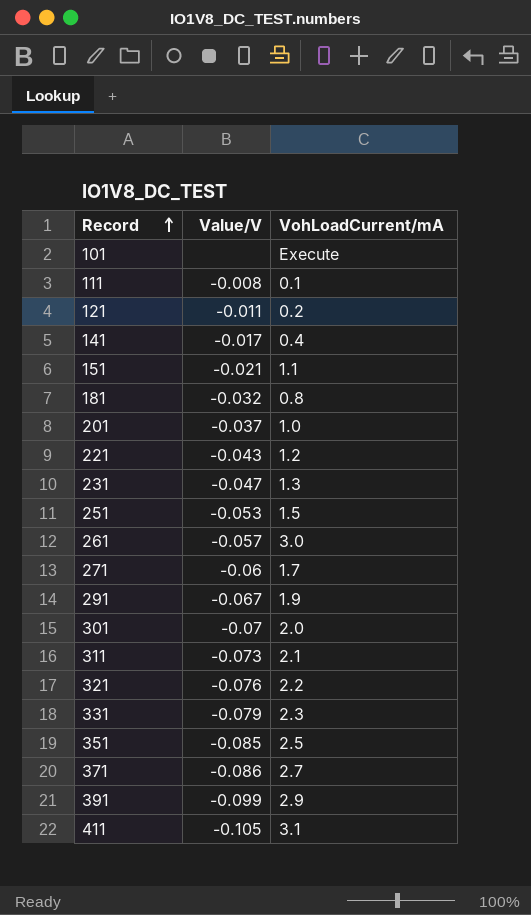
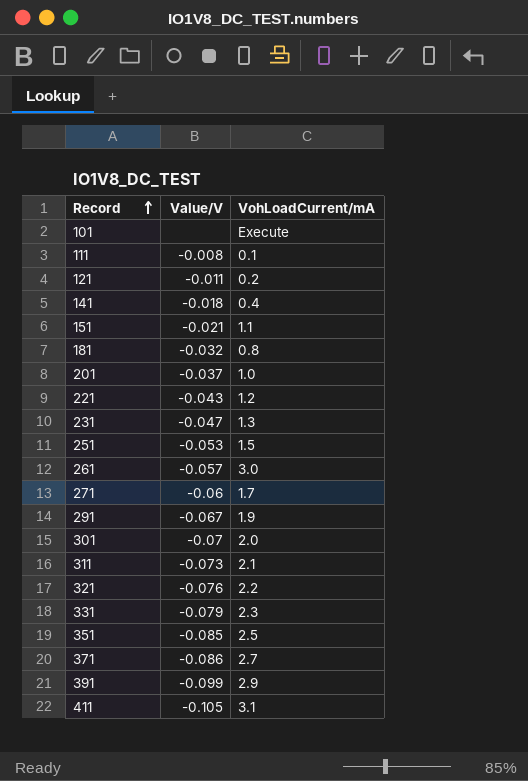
141 | Value/V: -0.017 -> -0.018

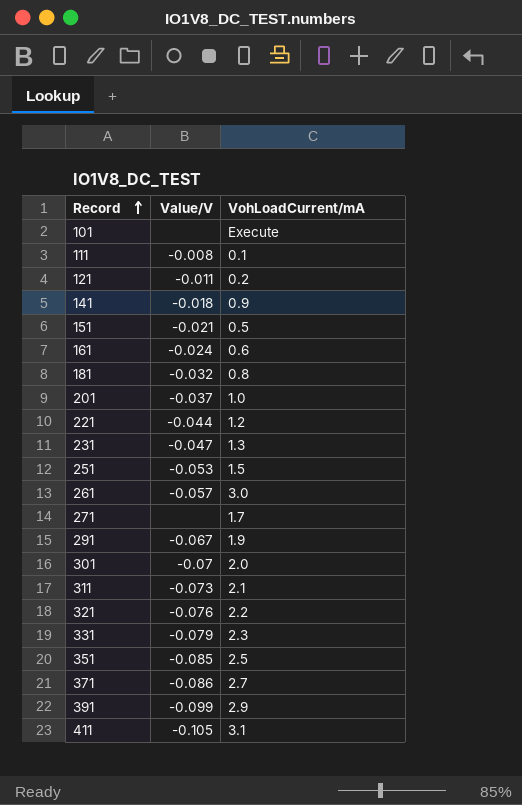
141 | VohLoadCurrent/mA: 0.4 -> 0.9
151 | VohLoadCurrent/mA: 1.1 -> 0.5
row 161: none -> -0.024 | 0.6
221 | Value/V: -0.043 -> -0.044
271 | Value/V: -0.06 -> none

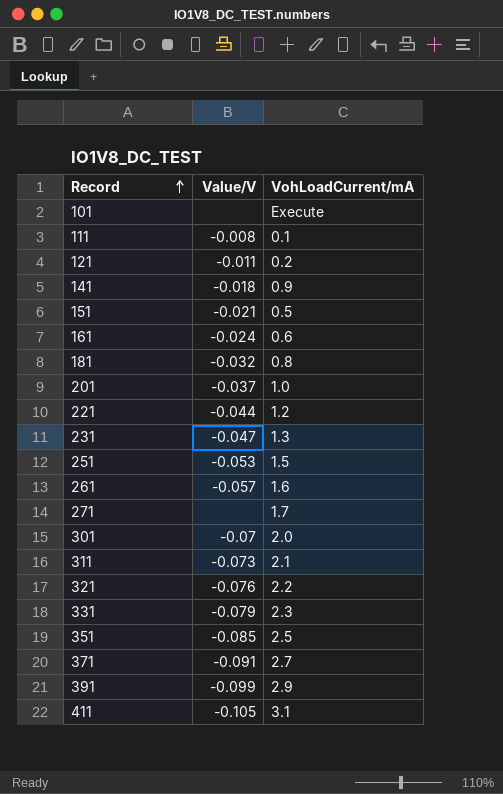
row 291: -0.067 | 1.9 -> none
261 | VohLoadCurrent/mA: 3.0 -> 1.6
371 | Value/V: -0.086 -> -0.091

